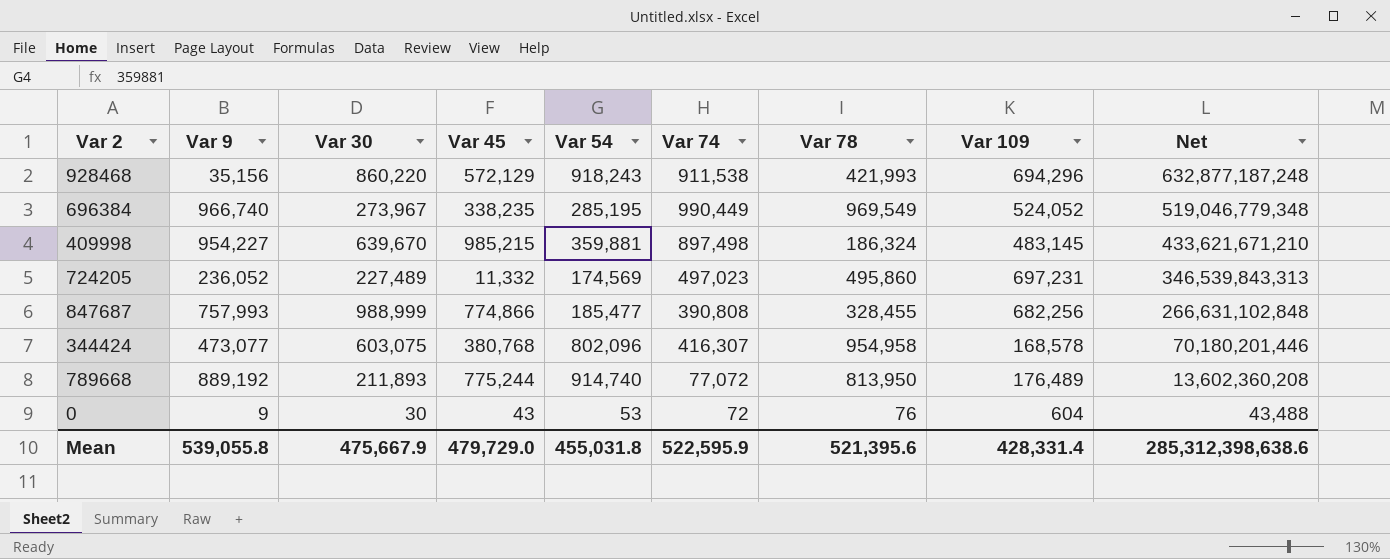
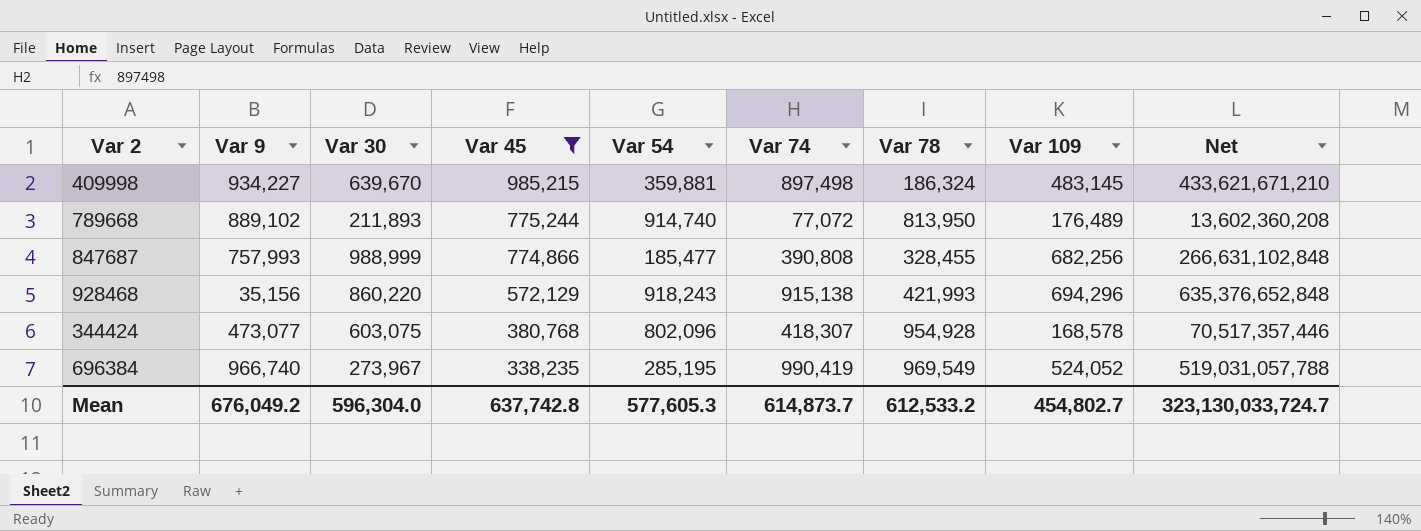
filter: none -> Var 45 >= 338,235
row order: Net descending -> Var 45 descending
409998 | Var 9: 954,227 -> 934,227
789668 | Var 9: 889,192 -> 889,102
928468 | Var 74: 911,538 -> 915,138
928468 | Net: 632,877,187,248 -> 635,376,652,848
344424 | Var 74: 416,307 -> 418,307
344424 | Var 78: 954,958 -> 954,928
344424 | Net: 70,180,201,446 -> 70,517,357,446
696384 | Var 74: 990,449 -> 990,419
696384 | Net: 519,046,779,348 -> 519,031,057,788
Mean | Var 9: 539,055.8 -> 676,049.2
Mean | Var 30: 475,667.9 -> 596,304.0
Mean | Var 45: 479,729.0 -> 637,742.8
Mean | Var 54: 455,031.8 -> 577,605.3
Mean | Var 74: 522,595.9 -> 614,873.7
Mean | Var 78: 521,395.6 -> 612,533.2
Mean | Var 109: 428,331.4 -> 454,802.7
Mean | Net: 285,312,398,638.6 -> 323,130,033,724.7

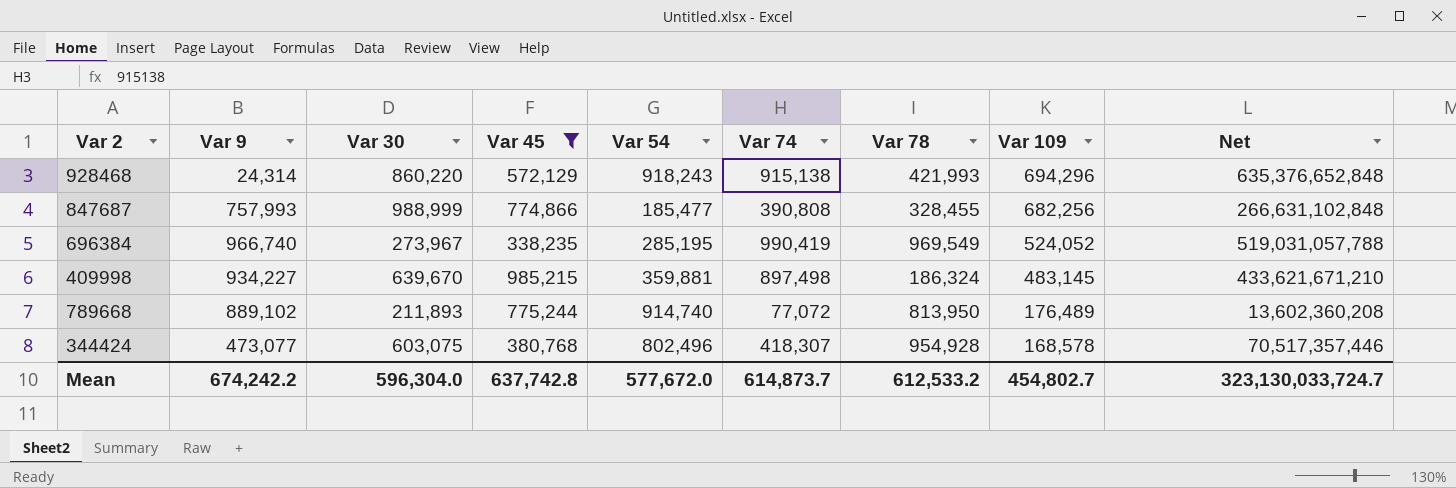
row order: Var 45 descending -> Var 109 descending
928468 | Var 9: 35,156 -> 24,314
344424 | Var 54: 802,096 -> 802,496
Mean | Var 9: 676,049.2 -> 674,242.2
Mean | Var 54: 577,605.3 -> 577,672.0

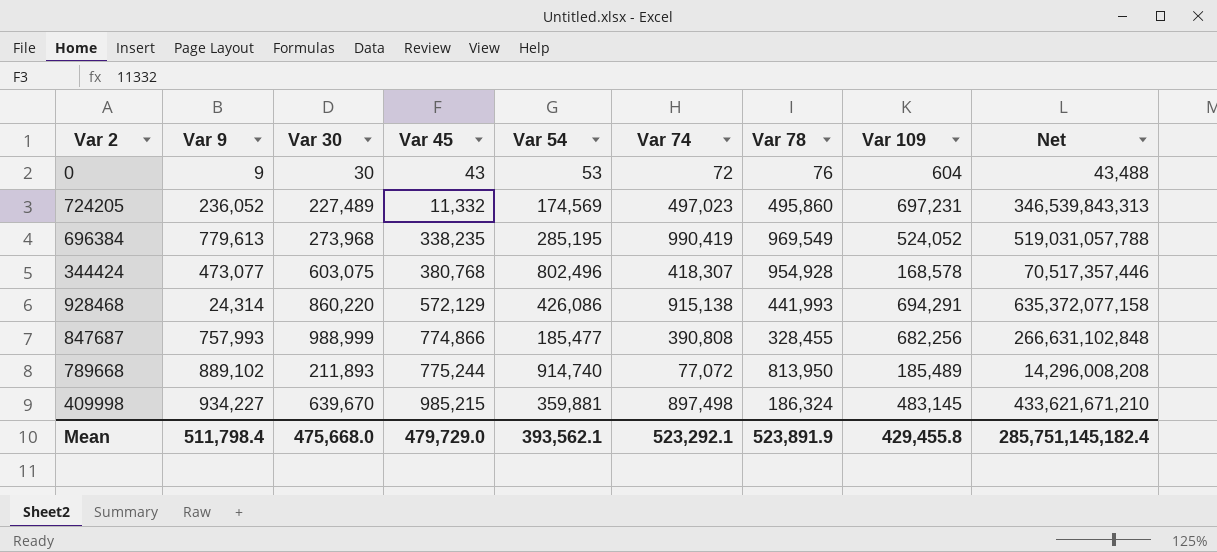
filter: Var 45 >= 338,235 -> none
row order: Var 109 descending -> Var 45 ascending
696384 | Var 9: 966,740 -> 779,613
696384 | Var 30: 273,967 -> 273,968
928468 | Var 54: 918,243 -> 426,086
928468 | Var 78: 421,993 -> 441,993
928468 | Var 109: 694,296 -> 694,291
928468 | Net: 635,376,652,848 -> 635,372,077,158
789668 | Var 109: 176,489 -> 185,489
789668 | Net: 13,602,360,208 -> 14,296,008,208
Mean | Var 9: 674,242.2 -> 511,798.4
Mean | Var 30: 596,304.0 -> 475,668.0
Mean | Var 45: 637,742.8 -> 479,729.0
Mean | Var 54: 577,672.0 -> 393,562.1
Mean | Var 74: 614,873.7 -> 523,292.1
Mean | Var 78: 612,533.2 -> 523,891.9
Mean | Var 109: 454,802.7 -> 429,455.8
Mean | Net: 323,130,033,724.7 -> 285,751,145,182.4

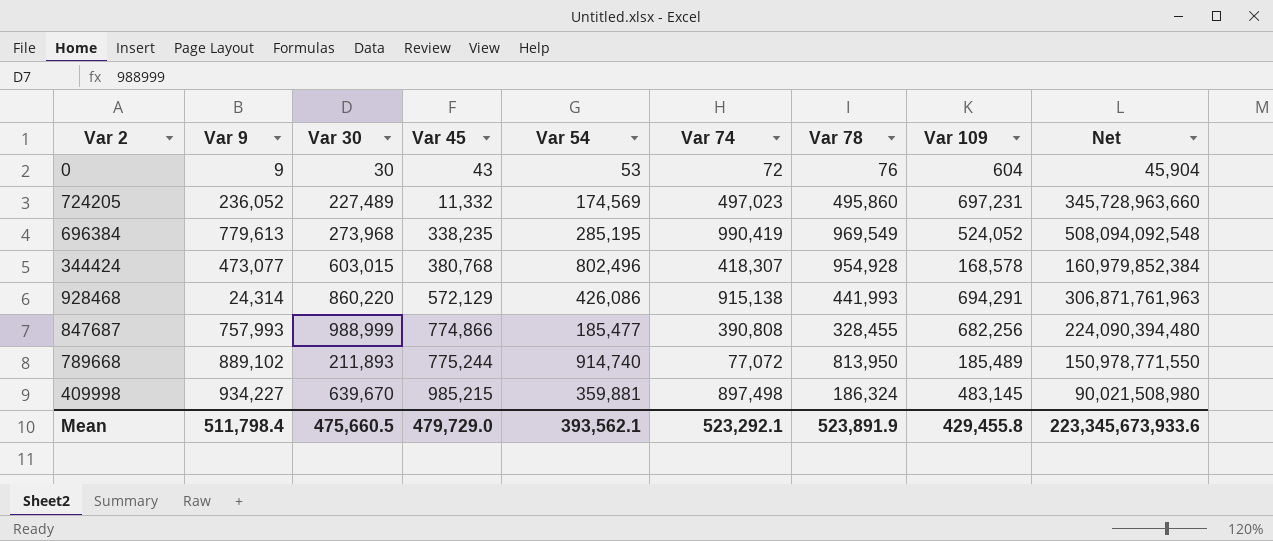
column Net | formula: [Var 74] * [Var 109] -> [Var 78] * [Var 109]
344424 | Var 30: 603,075 -> 603,015
Mean | Var 30: 475,668.0 -> 475,660.5
Mean | Net: 285,751,145,182.4 -> 223,345,673,933.6

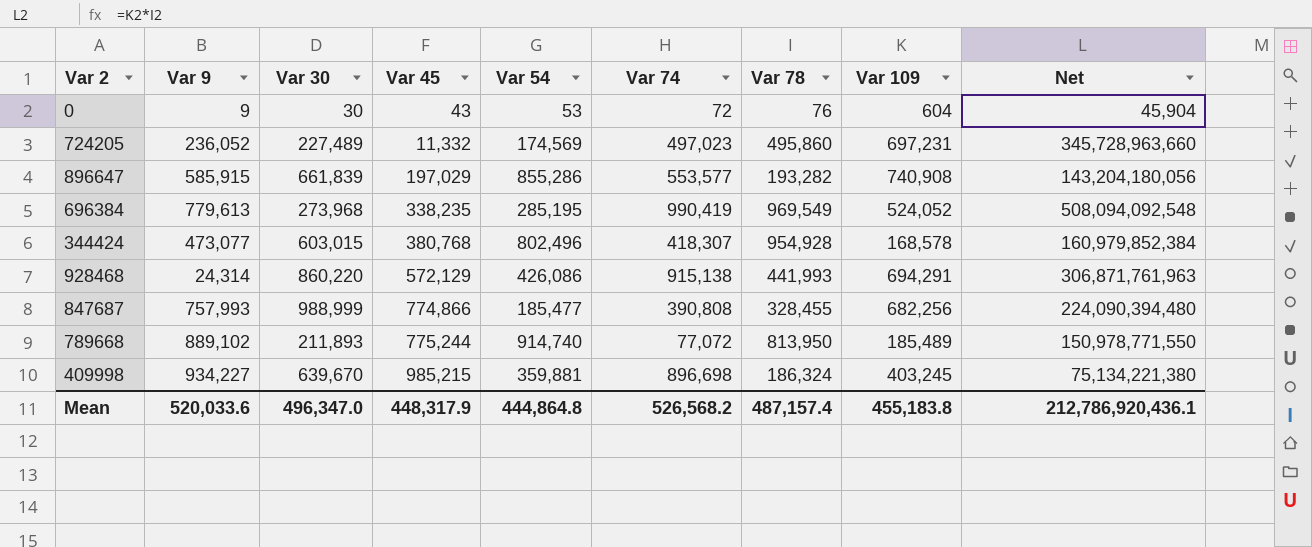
row 896647: none -> 585,915 | 661,839 | 197,029 | 855,286 | 553,577 | 193,282 | 740,908 | 143,204,180,056
409998 | Var 74: 897,498 -> 896,698
409998 | Var 109: 483,145 -> 403,245
409998 | Net: 90,021,508,980 -> 75,134,221,380
Mean | Var 9: 511,798.4 -> 520,033.6
Mean | Var 30: 475,660.5 -> 496,347.0
Mean | Var 45: 479,729.0 -> 448,317.9
Mean | Var 54: 393,562.1 -> 444,864.8
Mean | Var 74: 523,292.1 -> 526,568.2
Mean | Var 78: 523,891.9 -> 487,157.4
Mean | Var 109: 429,455.8 -> 455,183.8
Mean | Net: 223,345,673,933.6 -> 212,786,920,436.1

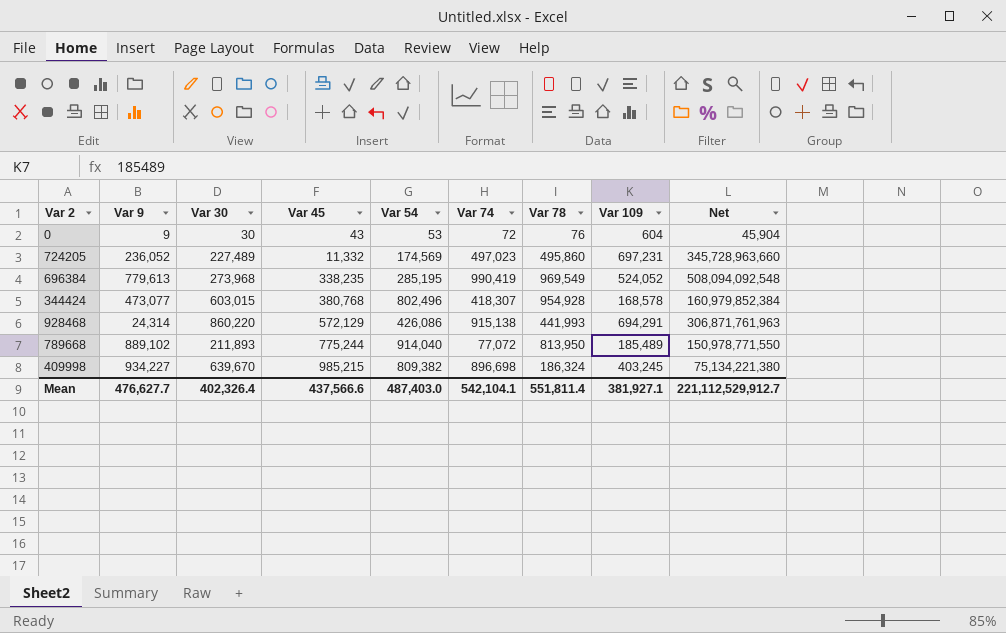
row 896647: 585,915 | 661,839 | 197,029 | 855,286 | 553,577 | 193,282 | 740,908 | 143,204,180,056 -> none
row 847687: 757,993 | 988,999 | 774,866 | 185,477 | 390,808 | 328,455 | 682,256 | 224,090,394,480 -> none
789668 | Var 54: 914,740 -> 914,040
409998 | Var 54: 359,881 -> 809,382
Mean | Var 9: 520,033.6 -> 476,627.7
Mean | Var 30: 496,347.0 -> 402,326.4
Mean | Var 45: 448,317.9 -> 437,566.6
Mean | Var 54: 444,864.8 -> 487,403.0
Mean | Var 74: 526,568.2 -> 542,104.1
Mean | Var 78: 487,157.4 -> 551,811.4
Mean | Var 109: 455,183.8 -> 381,927.1
Mean | Net: 212,786,920,436.1 -> 221,112,529,912.7

